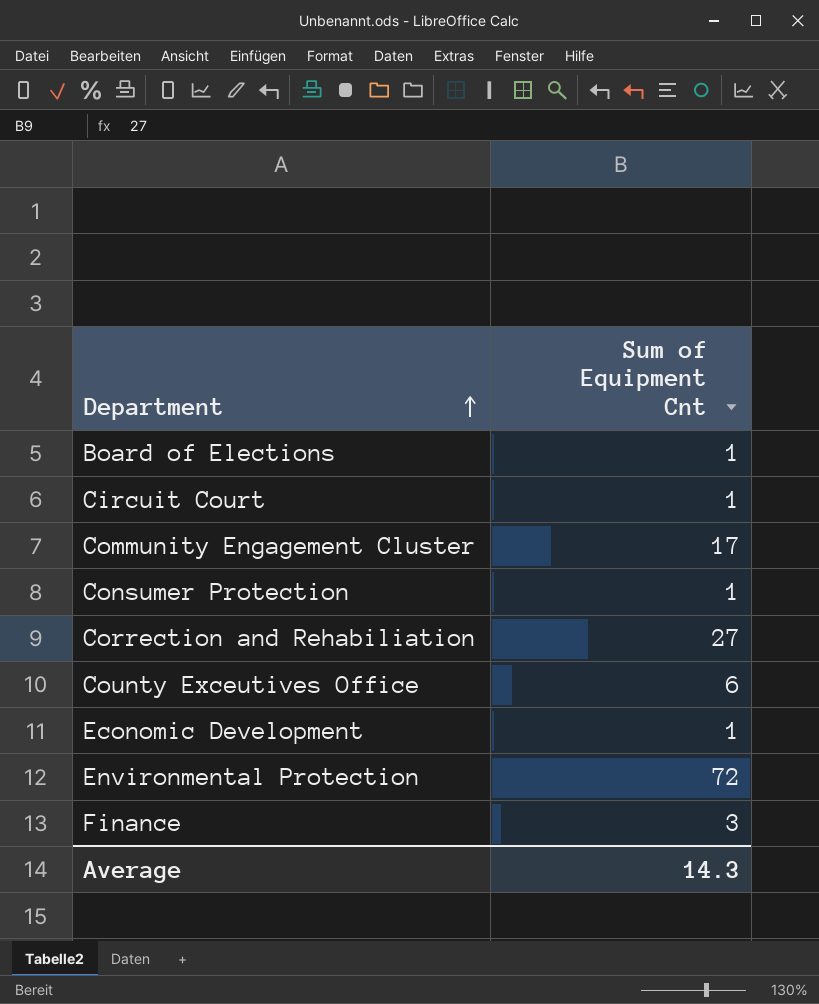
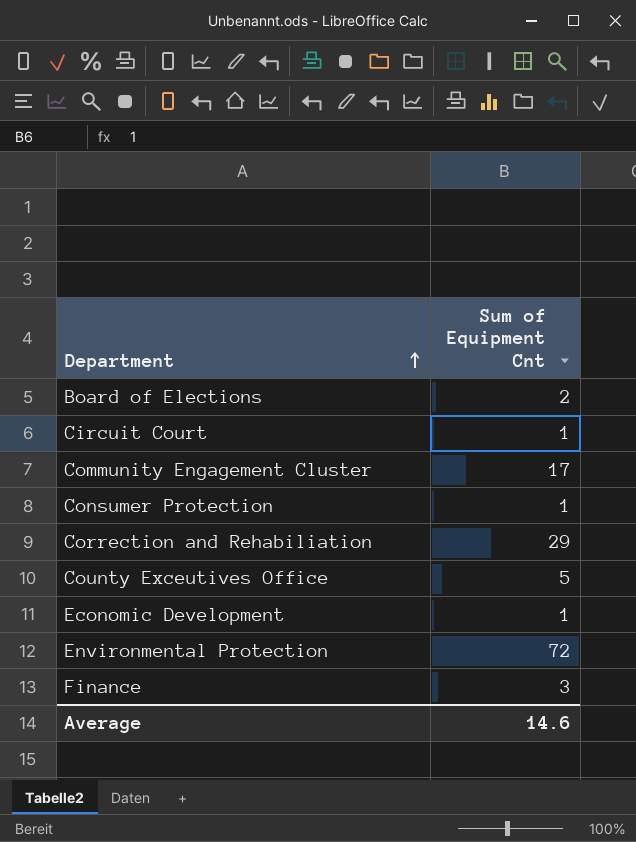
Board of Elections | Sum of Equipment Cnt: 1 -> 2
Correction and Rehabiliation | Sum of Equipment Cnt: 27 -> 29
County Exceutives Office | Sum of Equipment Cnt: 6 -> 5
Average | Sum of Equipment Cnt: 14.3 -> 14.6

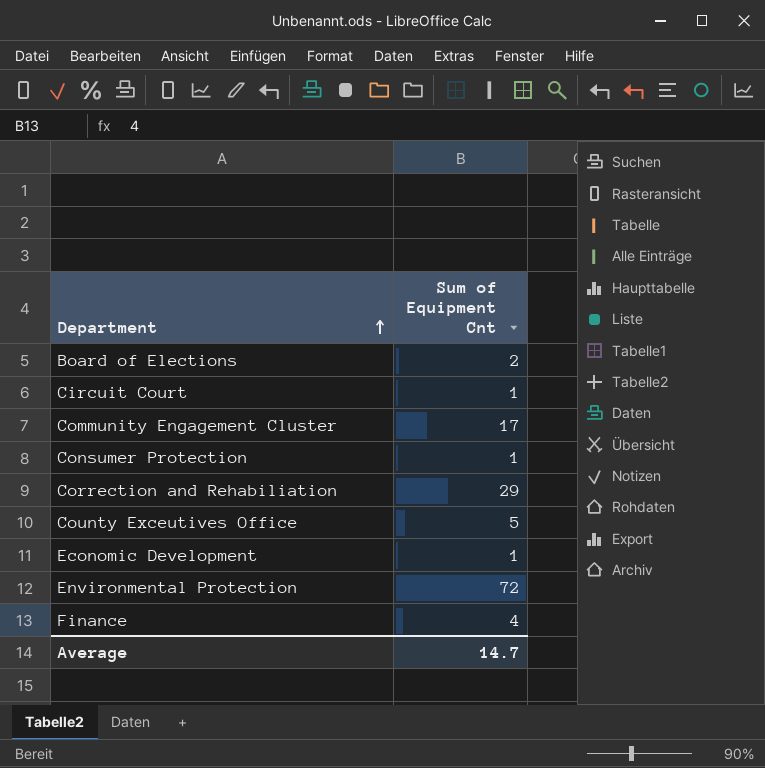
Finance | Sum of Equipment Cnt: 3 -> 4
Average | Sum of Equipment Cnt: 14.6 -> 14.7

